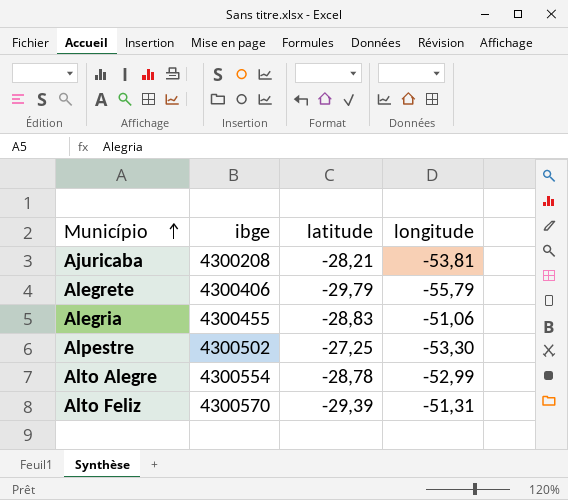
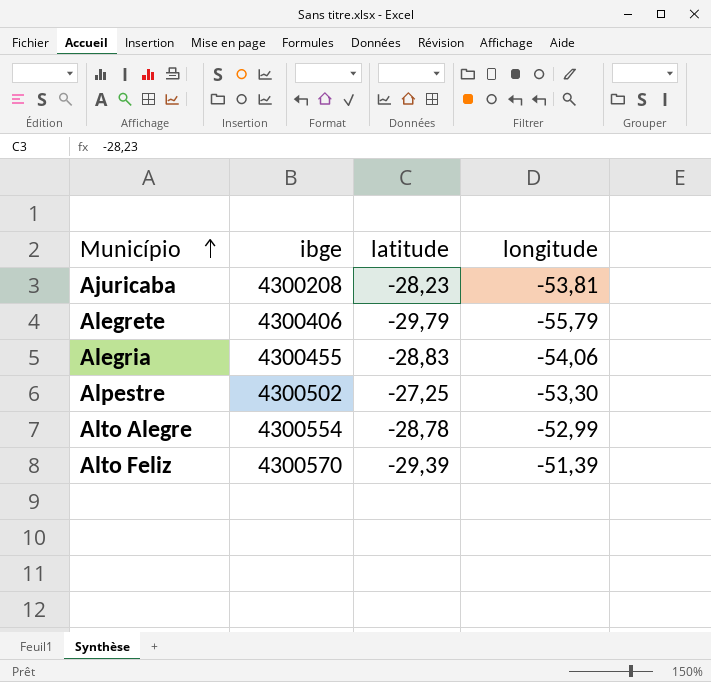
Ajuricaba | latitude: -28,21 -> -28,23
Alegria | longitude: -51,06 -> -54,06
Alto Feliz | longitude: -51,31 -> -51,39

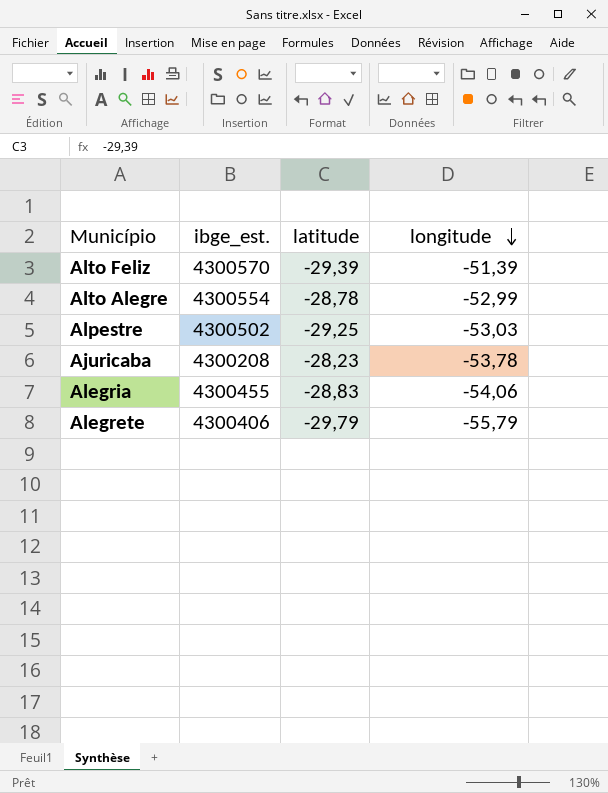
row order: Município ascending -> longitude descending
column name: ibge -> ibge_est.
Alpestre | latitude: -27,25 -> -29,25
Alpestre | longitude: -53,30 -> -53,03
Ajuricaba | longitude: -53,81 -> -53,78

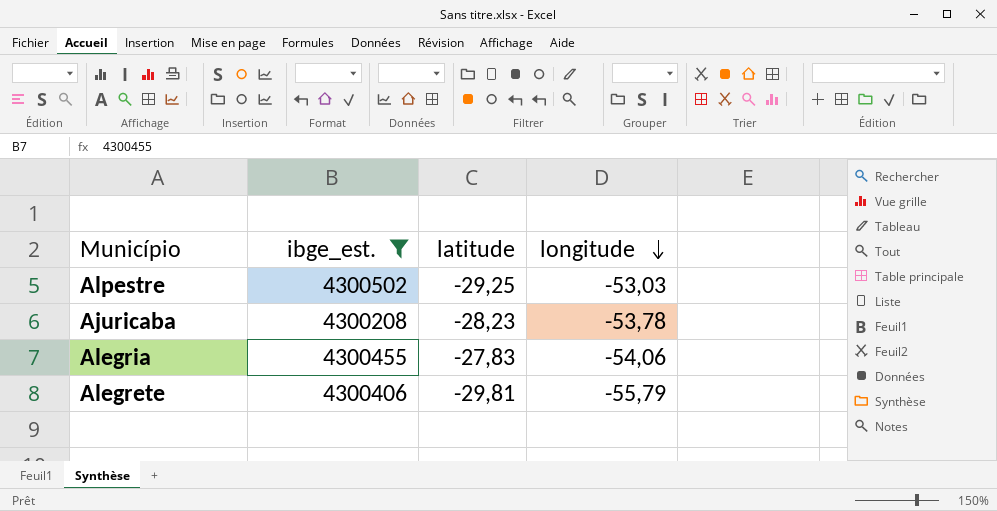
filter: none -> ibge_est. <= 4300502
Alegria | latitude: -28,83 -> -27,83
Alegrete | latitude: -29,79 -> -29,81

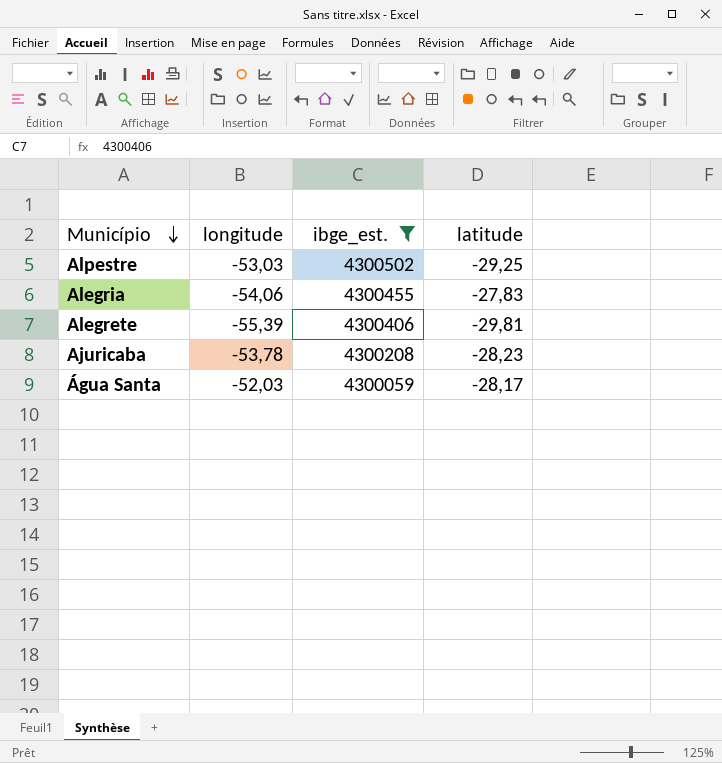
row order: longitude descending -> Município descending
column longitude | position: 4 -> 2
Alegrete | longitude: -55,79 -> -55,39
row Água Santa: none -> -52,03 | 4300059 | -28,17

